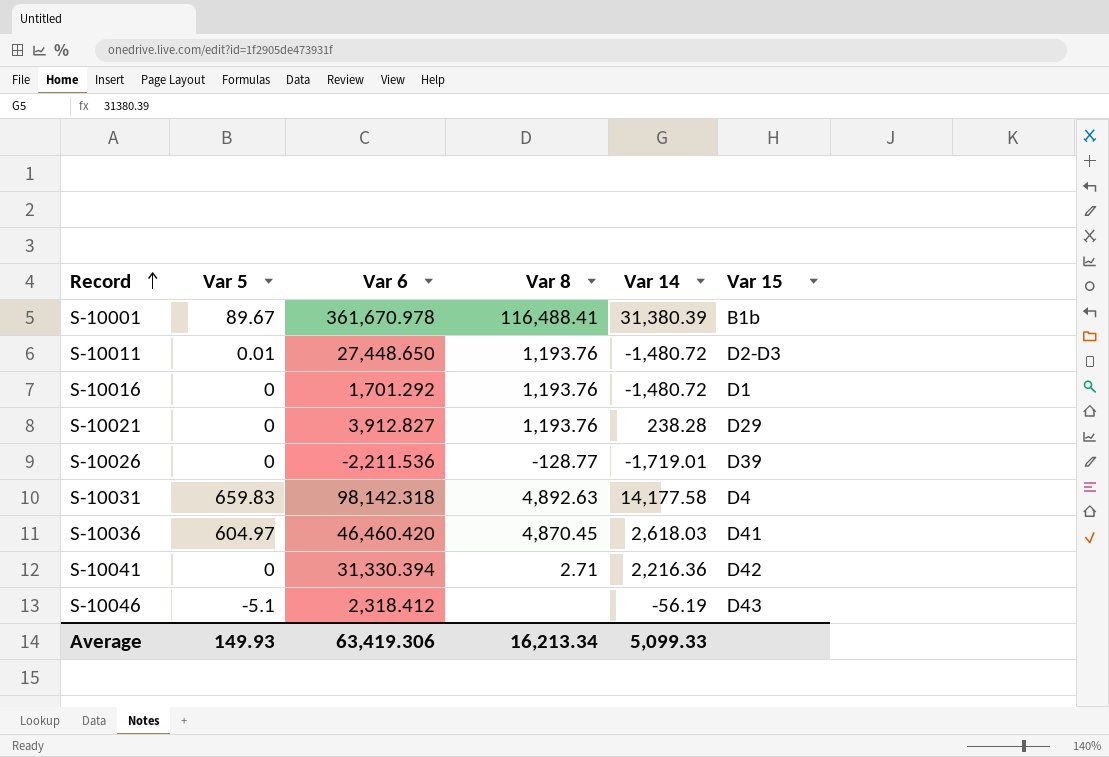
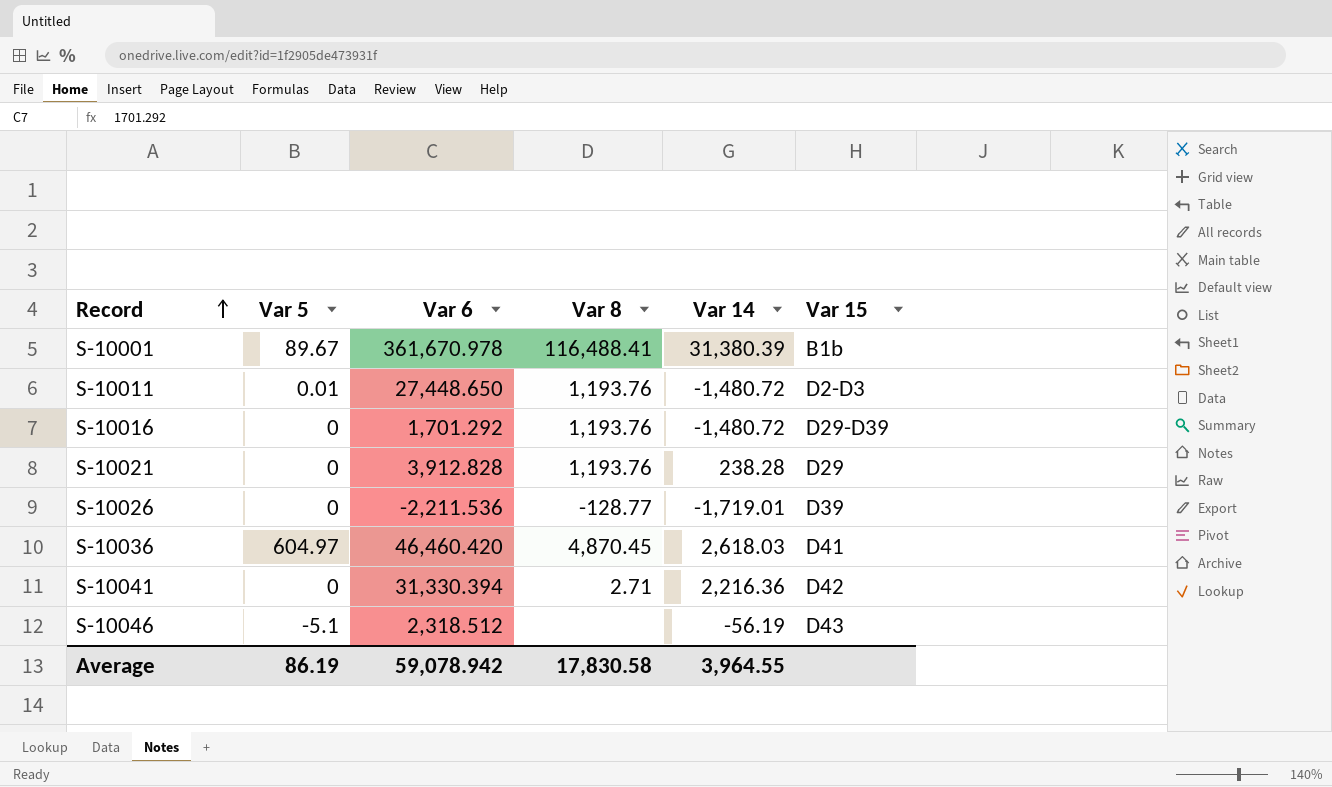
row S-10031: 659.83 | 98,142.318 | 4,892.63 | 14,177.58 | D4 -> none
S-10016 | Var 15: D1 -> D29-D39
S-10021 | Var 6: 3,912.827 -> 3,912.828
S-10046 | Var 6: 2,318.412 -> 2,318.512
Average | Var 5: 149.93 -> 86.19
Average | Var 6: 63,419.306 -> 59,078.942
Average | Var 8: 16,213.34 -> 17,830.58
Average | Var 14: 5,099.33 -> 3,964.55

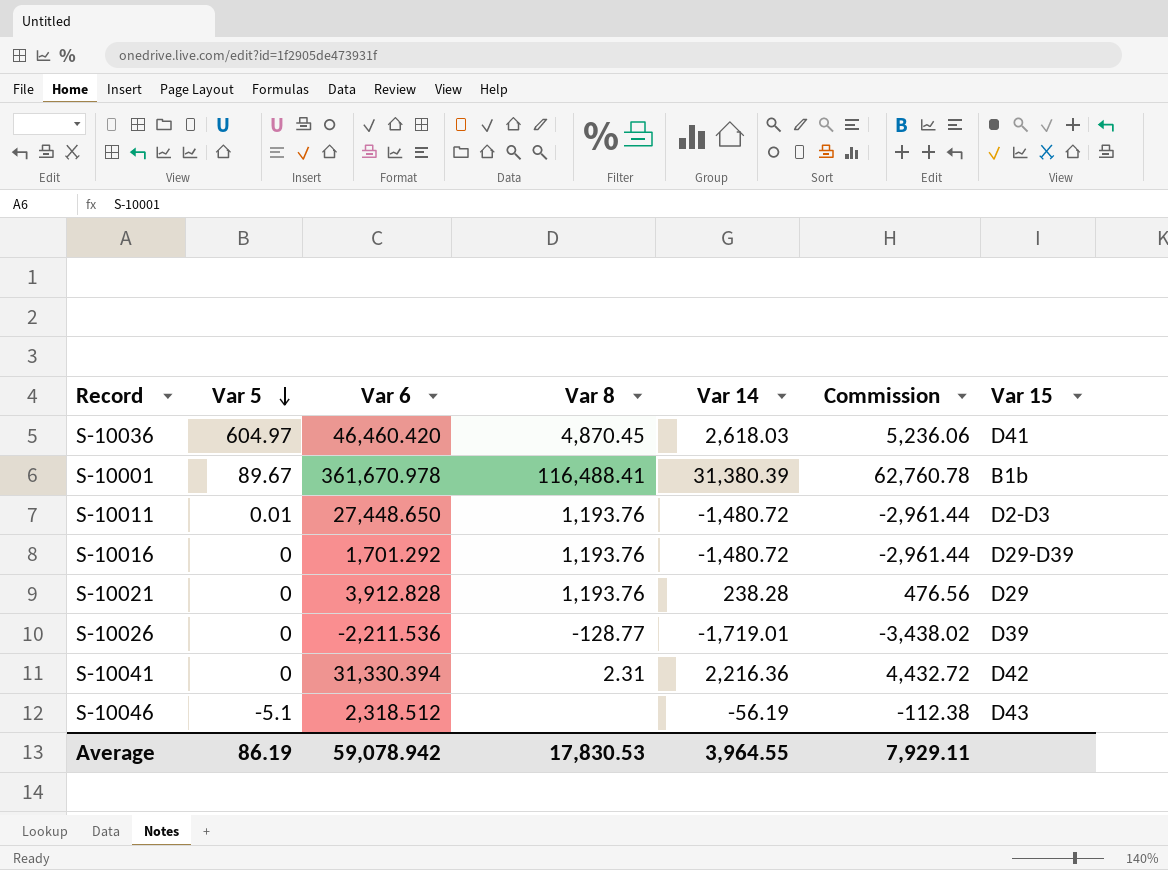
row order: Record ascending -> Var 5 descending
column Commission | formula: none -> [Var 14] * 2
S-10041 | Var 8: 2.71 -> 2.31
Average | Var 8: 17,830.58 -> 17,830.53

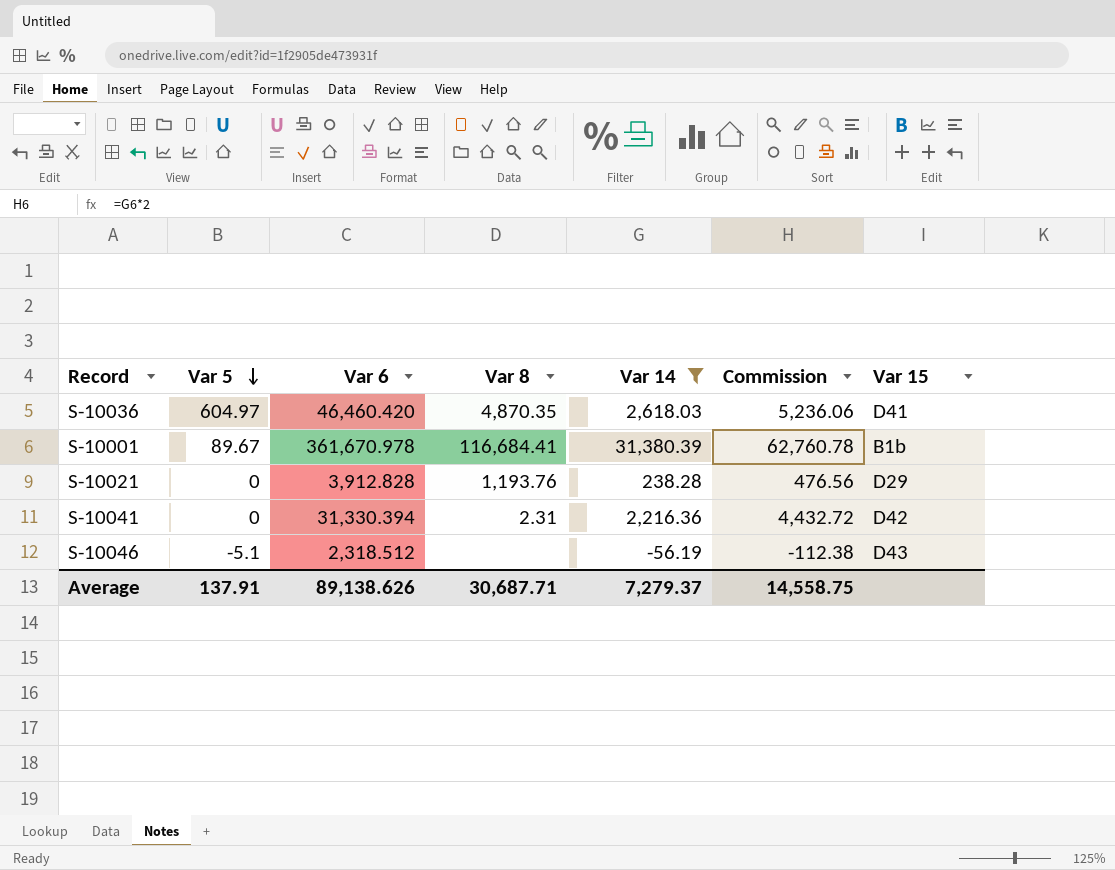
filter: none -> Var 14 >= -56.19
S-10036 | Var 8: 4,870.45 -> 4,870.35
S-10001 | Var 8: 116,488.41 -> 116,684.41
Average | Var 5: 86.19 -> 137.91
Average | Var 6: 59,078.942 -> 89,138.626
Average | Var 8: 17,830.53 -> 30,687.71
Average | Var 14: 3,964.55 -> 7,279.37
Average | Commission: 7,929.11 -> 14,558.75

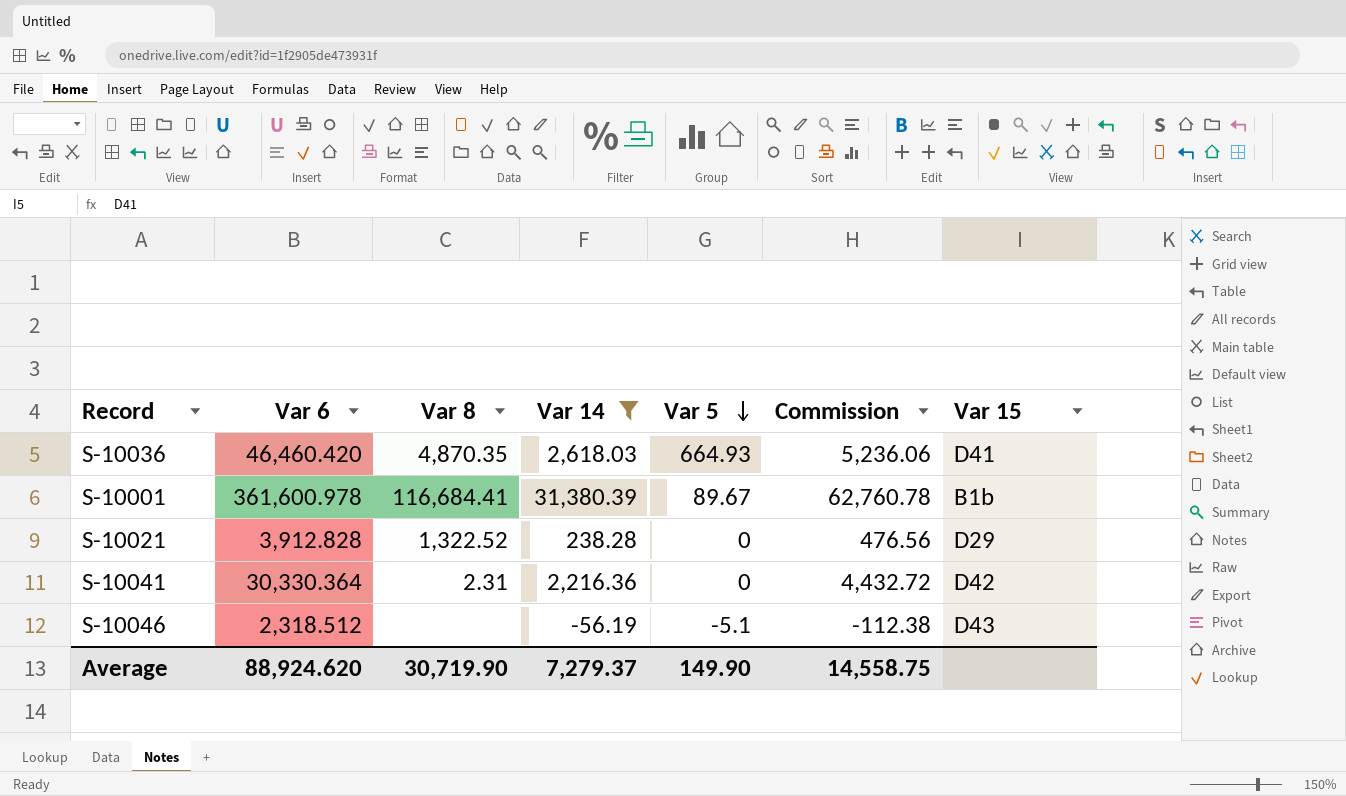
column Var 5 | position: 2 -> 5
S-10036 | Var 5: 604.97 -> 664.93
S-10001 | Var 6: 361,670.978 -> 361,600.978
S-10021 | Var 8: 1,193.76 -> 1,322.52
S-10041 | Var 6: 31,330.394 -> 30,330.364
Average | Var 6: 89,138.626 -> 88,924.620
Average | Var 8: 30,687.71 -> 30,719.90
Average | Var 5: 137.91 -> 149.90

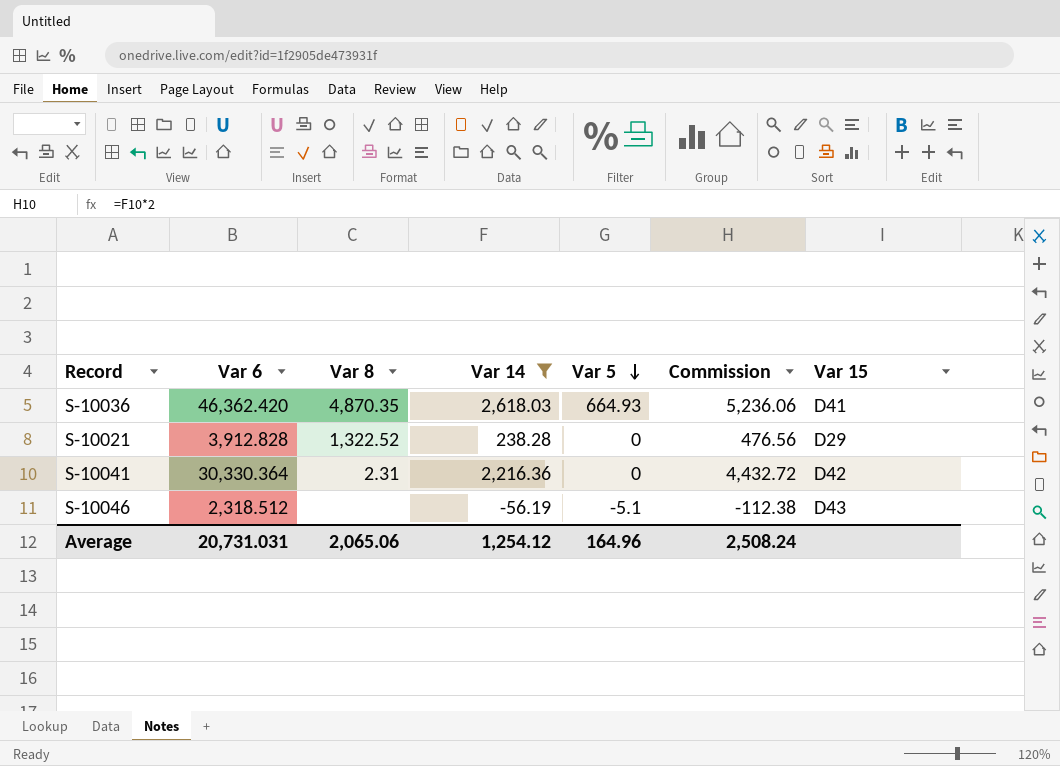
row S-10001: 361,600.978 | 116,684.41 | 31,380.39 | 89.67 | 62,760.78 | B1b -> none
S-10036 | Var 6: 46,460.420 -> 46,362.420
Average | Var 6: 88,924.620 -> 20,731.031
Average | Var 8: 30,719.90 -> 2,065.06
Average | Var 14: 7,279.37 -> 1,254.12
Average | Var 5: 149.90 -> 164.96
Average | Commission: 14,558.75 -> 2,508.24

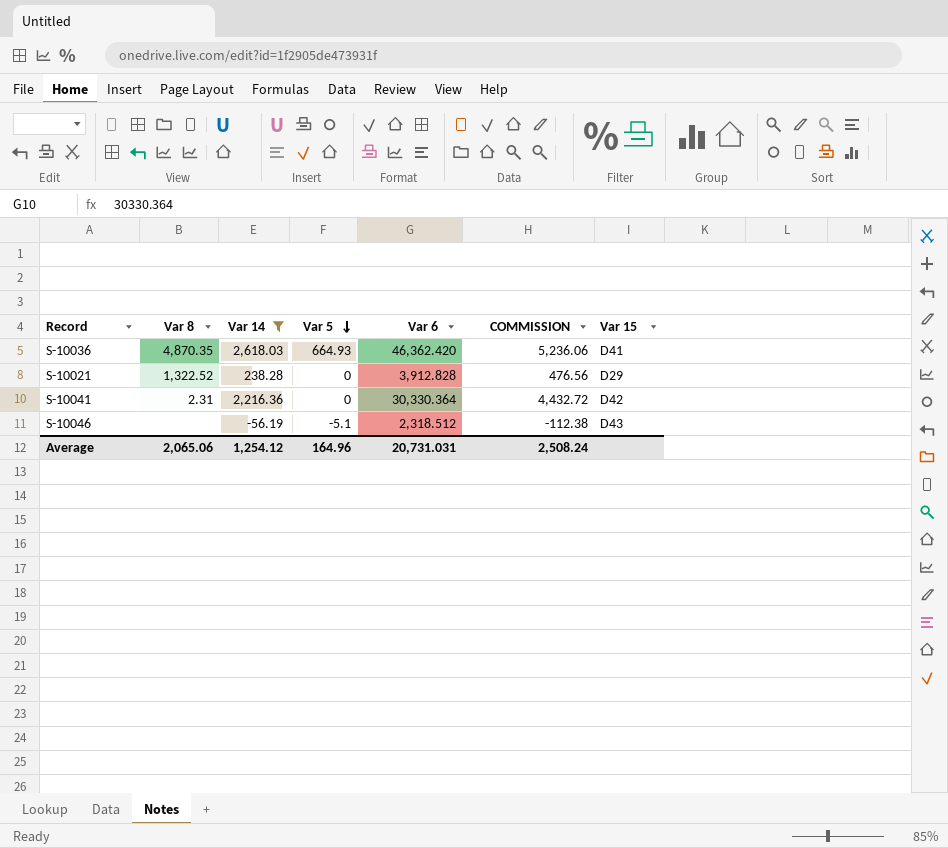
column Var 6 | position: 2 -> 5
column name: Commission -> COMMISSION

